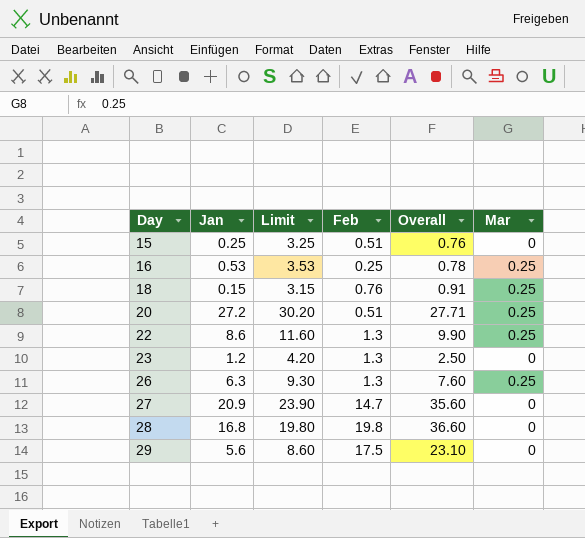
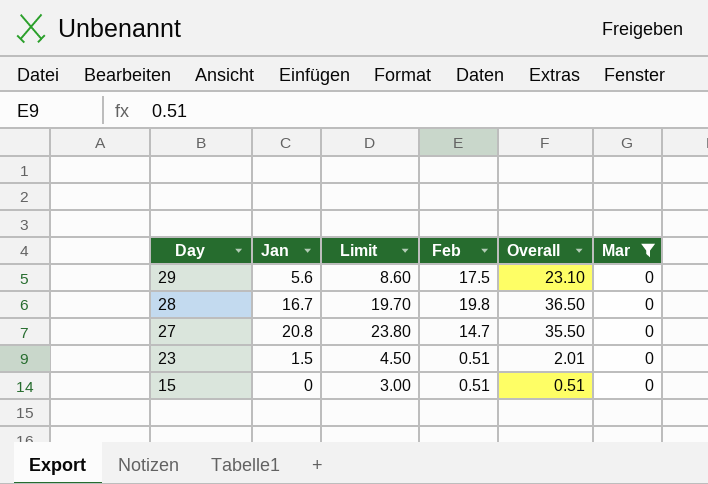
filter: none -> Mar = 0
row order: Day ascending -> Day descending
28 | Jan: 16.8 -> 16.7
28 | Limit: 19.80 -> 19.70
28 | Overall: 36.60 -> 36.50
27 | Jan: 20.9 -> 20.8
27 | Limit: 23.90 -> 23.80
27 | Overall: 35.60 -> 35.50
23 | Jan: 1.2 -> 1.5
23 | Limit: 4.20 -> 4.50
23 | Feb: 1.3 -> 0.51
23 | Overall: 2.50 -> 2.01
15 | Jan: 0.25 -> 0
15 | Limit: 3.25 -> 3.00
15 | Overall: 0.76 -> 0.51

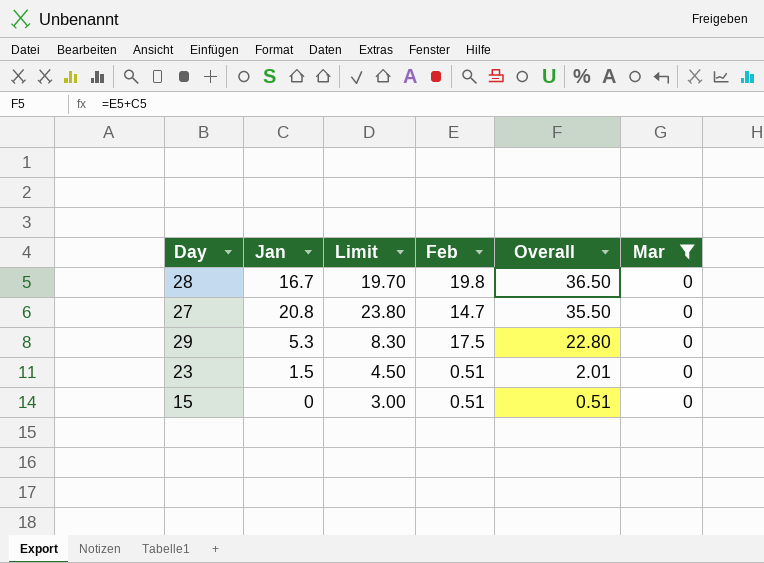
row order: Day descending -> Overall descending
29 | Jan: 5.6 -> 5.3
29 | Limit: 8.60 -> 8.30
29 | Overall: 23.10 -> 22.80

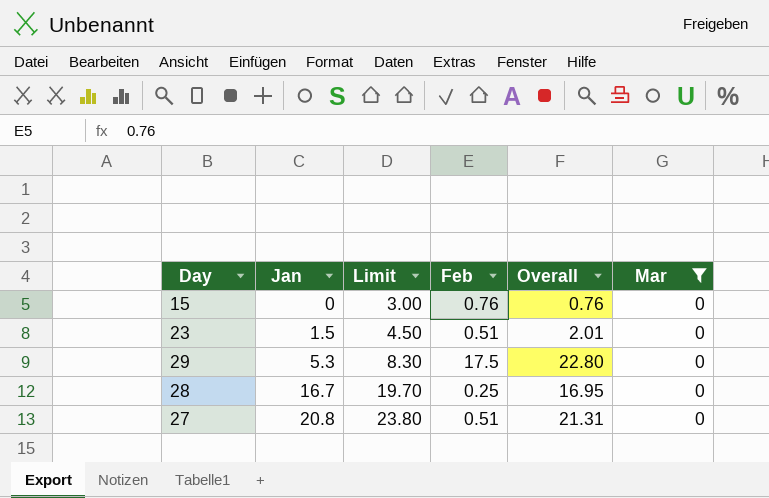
row order: Overall descending -> Jan ascending
15 | Feb: 0.51 -> 0.76
15 | Overall: 0.51 -> 0.76
28 | Feb: 19.8 -> 0.25
28 | Overall: 36.50 -> 16.95
27 | Feb: 14.7 -> 0.51
27 | Overall: 35.50 -> 21.31

